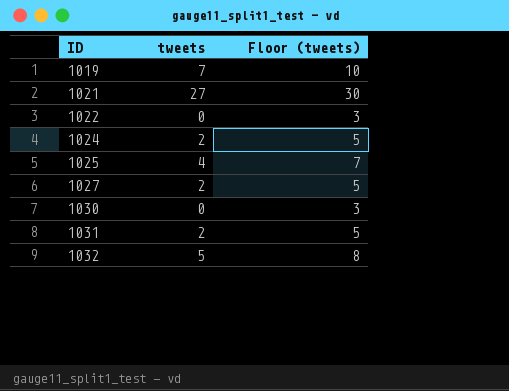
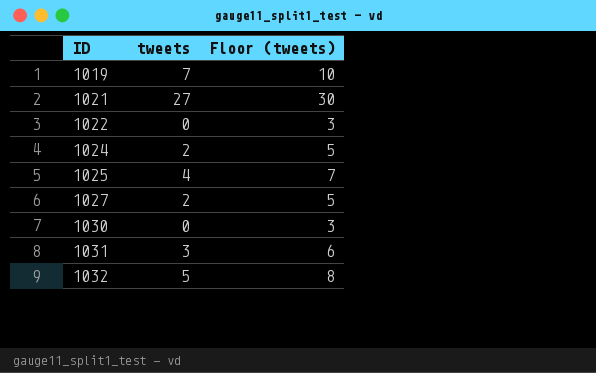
1031 | tweets: 2 -> 3
1031 | Floor (tweets): 5 -> 6

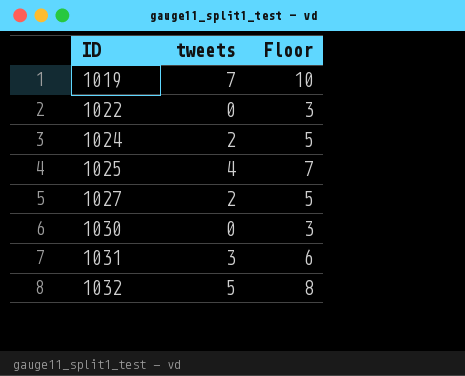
column name: Floor (tweets) -> Floor
row 1021: 27 | 30 -> none

